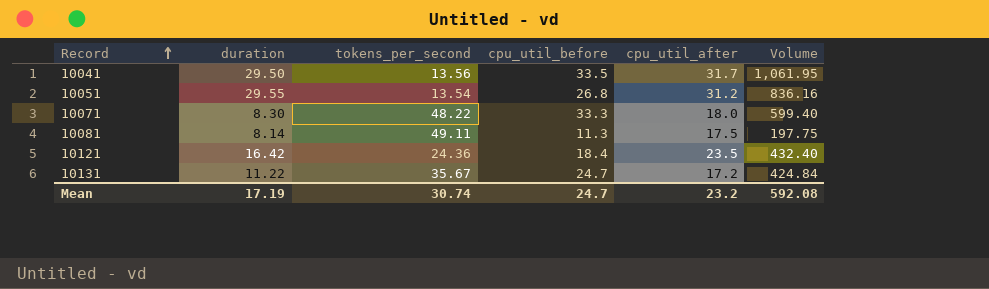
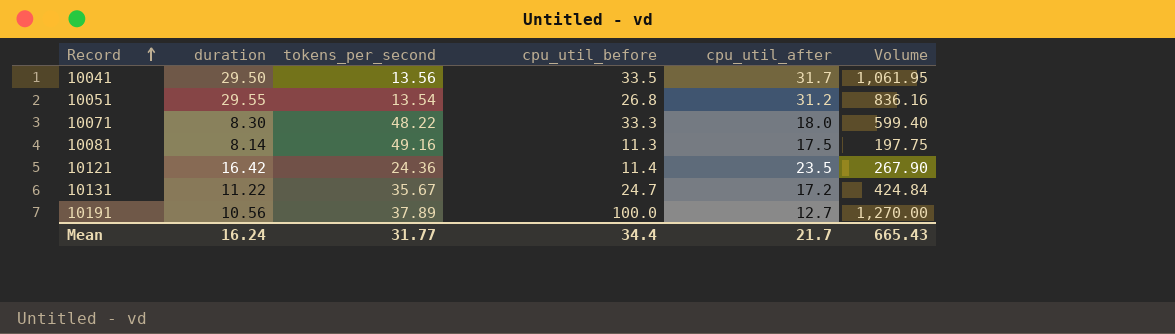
10081 | tokens_per_second: 49.11 -> 49.16
10121 | cpu_util_before: 18.4 -> 11.4
10121 | Volume: 432.40 -> 267.90
row 10191: none -> 10.56 | 37.89 | 100.0 | 12.7 | 1,270.00
Mean | duration: 17.19 -> 16.24
Mean | tokens_per_second: 30.74 -> 31.77
Mean | cpu_util_before: 24.7 -> 34.4
Mean | cpu_util_after: 23.2 -> 21.7
Mean | Volume: 592.08 -> 665.43

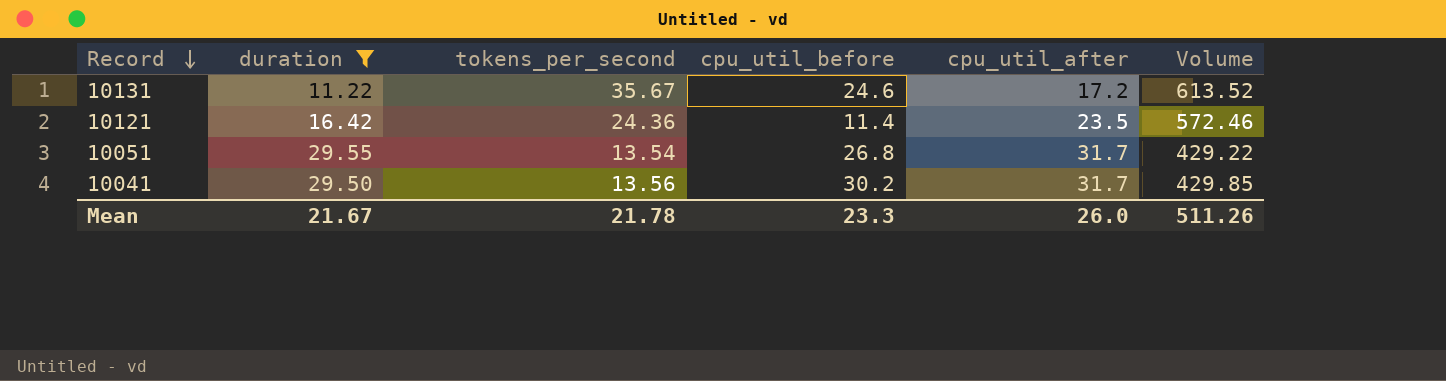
filter: none -> duration >= 11.22
row order: Record ascending -> Record descending
column Volume | formula: [cpu_util_before] * [cpu_util_after] -> [tokens_per_second] * [cpu_util_after]
10131 | cpu_util_before: 24.7 -> 24.6
10051 | cpu_util_after: 31.2 -> 31.7
10041 | cpu_util_before: 33.5 -> 30.2
Mean | duration: 16.24 -> 21.67
Mean | tokens_per_second: 31.77 -> 21.78
Mean | cpu_util_before: 34.4 -> 23.3
Mean | cpu_util_after: 21.7 -> 26.0
Mean | Volume: 665.43 -> 511.26

